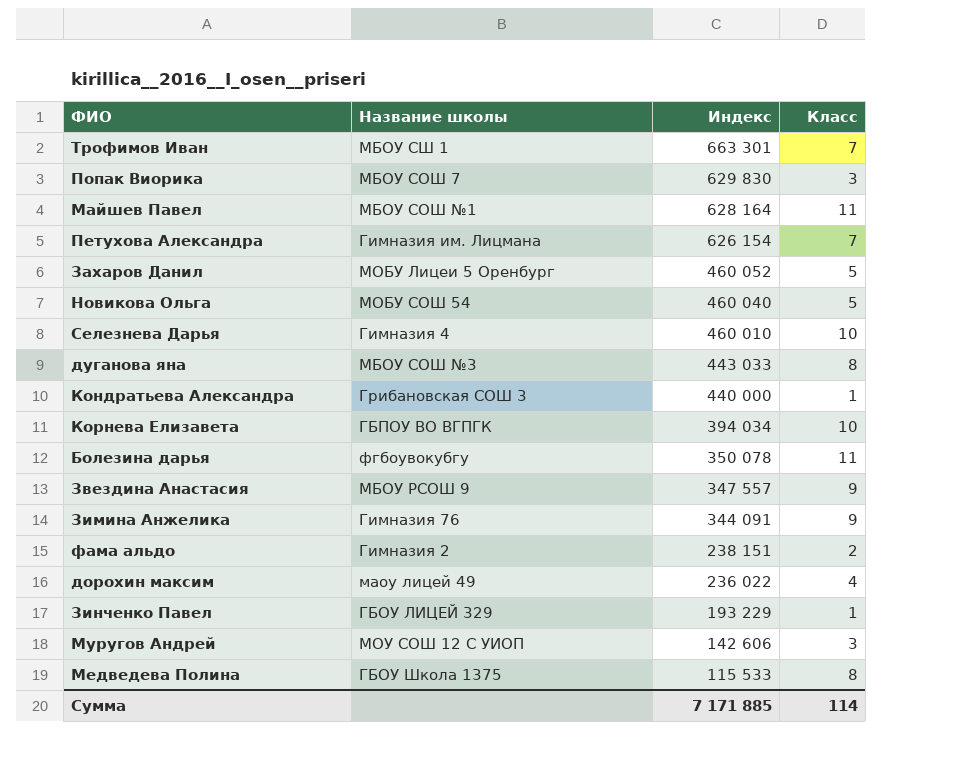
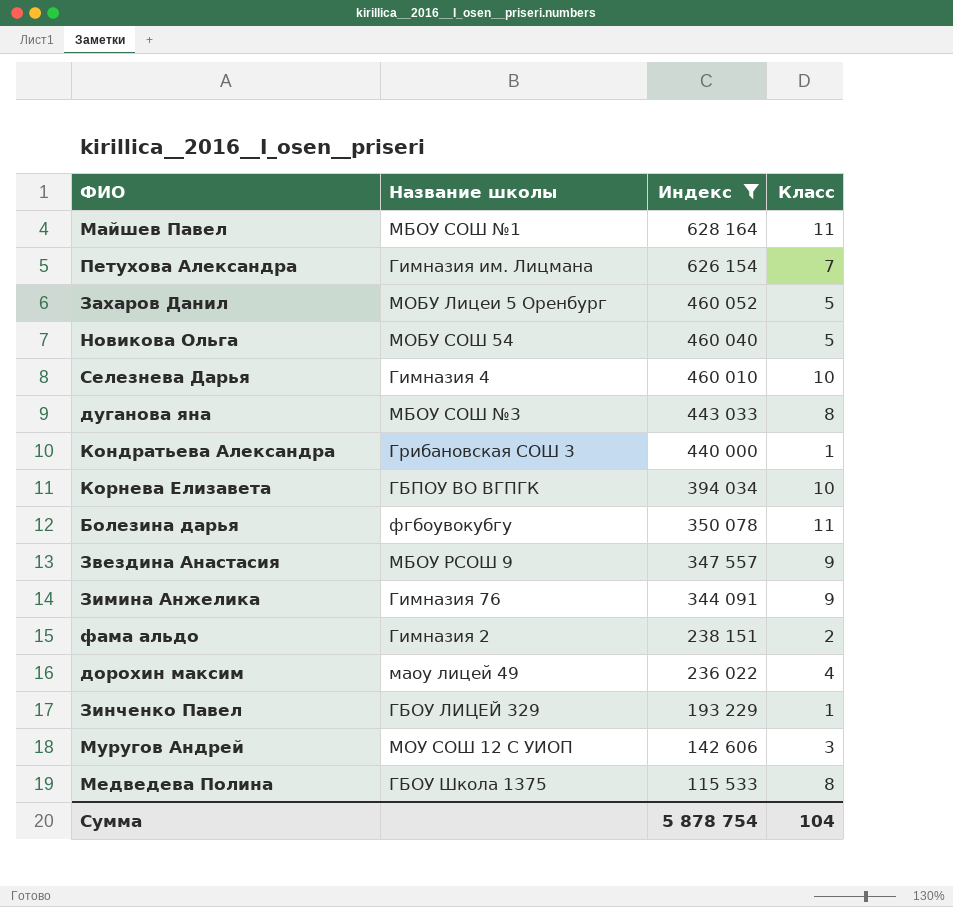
filter: none -> Индекс <= 628 164
Сумма | Индекс: 7 171 885 -> 5 878 754
Сумма | Класс: 114 -> 104

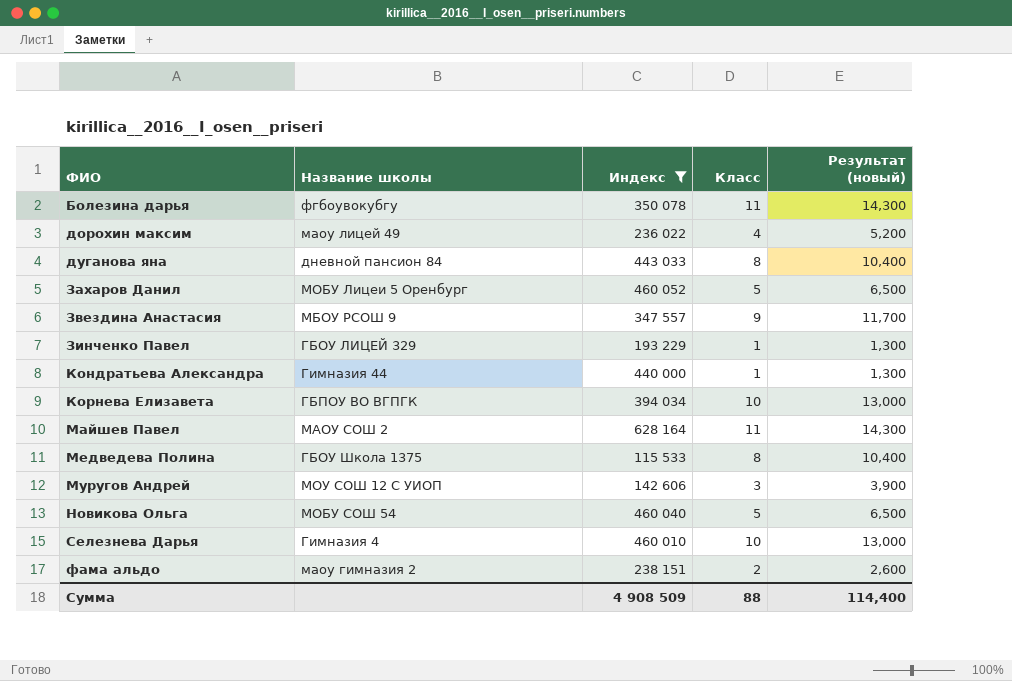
row order: Индекс descending -> ФИО ascending
column Результат (новый) | formula: none -> [Класс] * 1,3
row Петухова Александра: Гимназия им. Лицмана | 626 154 | 7 -> none
row Зимина Анжелика: Гимназия 76 | 344 091 | 9 -> none
дуганова яна | Название школы: МБОУ СОШ №3 -> дневной пансион 84
Кондратьева Александра | Название школы: Грибановская СОШ 3 -> Гимназия 44
Майшев Павел | Название школы: МБОУ СОШ №1 -> МАОУ СОШ 2
фама альдо | Название школы: Гимназия 2 -> маоу гимназия 2
Сумма | Индекс: 5 878 754 -> 4 908 509
Сумма | Класс: 104 -> 88

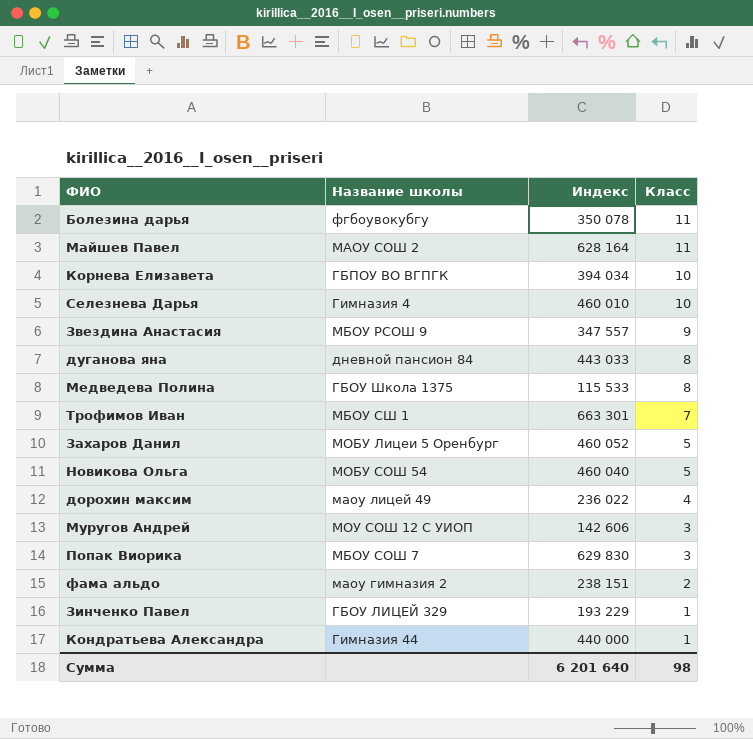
filter: Индекс <= 628 164 -> none
row order: ФИО ascending -> Класс descending
column Результат (новый) | formula: [Класс] * 1,3 -> none
Сумма | Индекс: 4 908 509 -> 6 201 640
Сумма | Класс: 88 -> 98

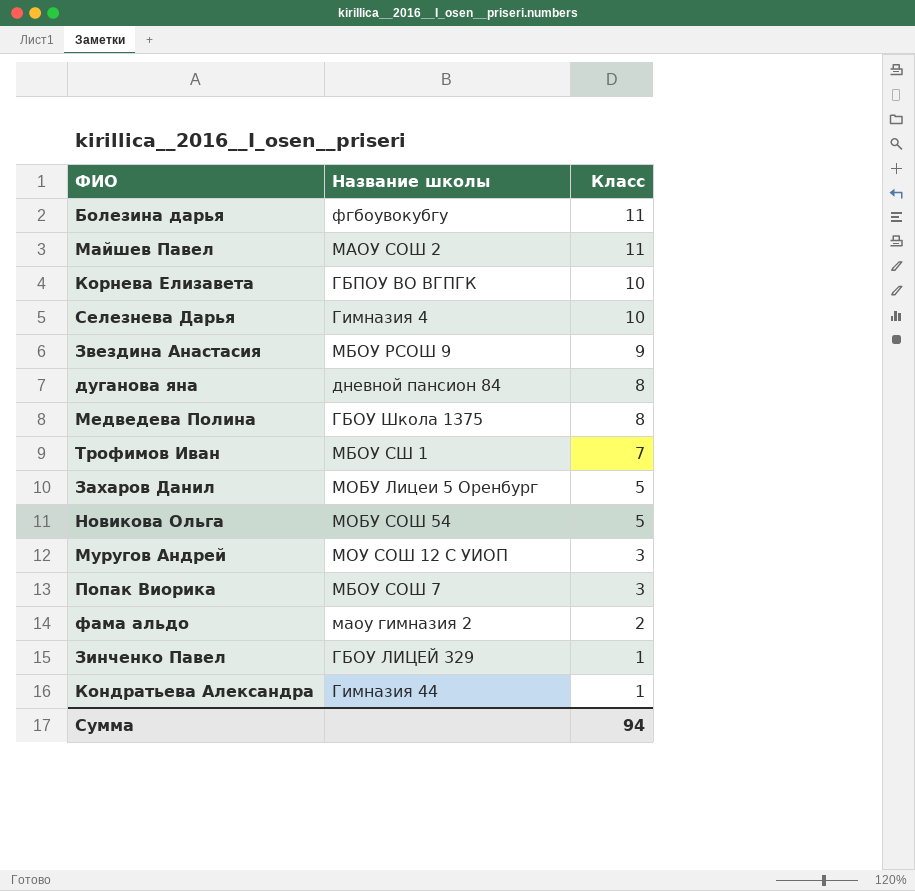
column Индекс | position: 3 -> none
row дорохин максим: маоу лицей 49 | 236 022 | 4 -> none
Сумма | Класс: 98 -> 94

